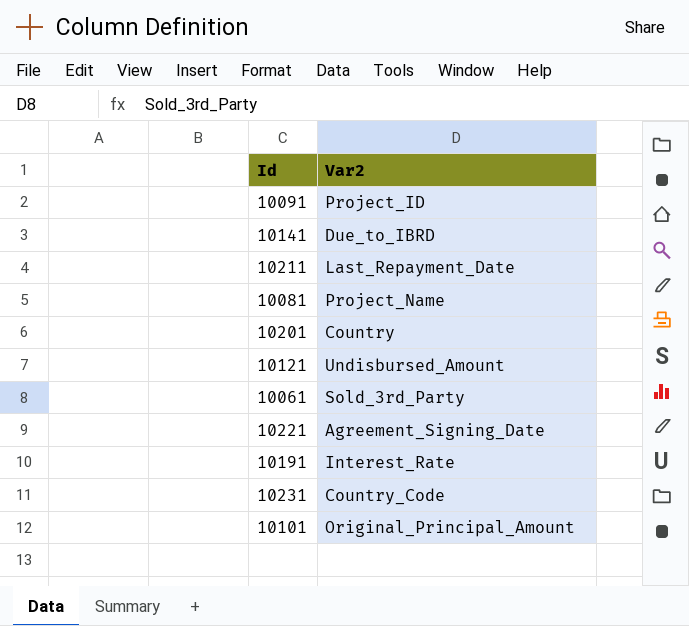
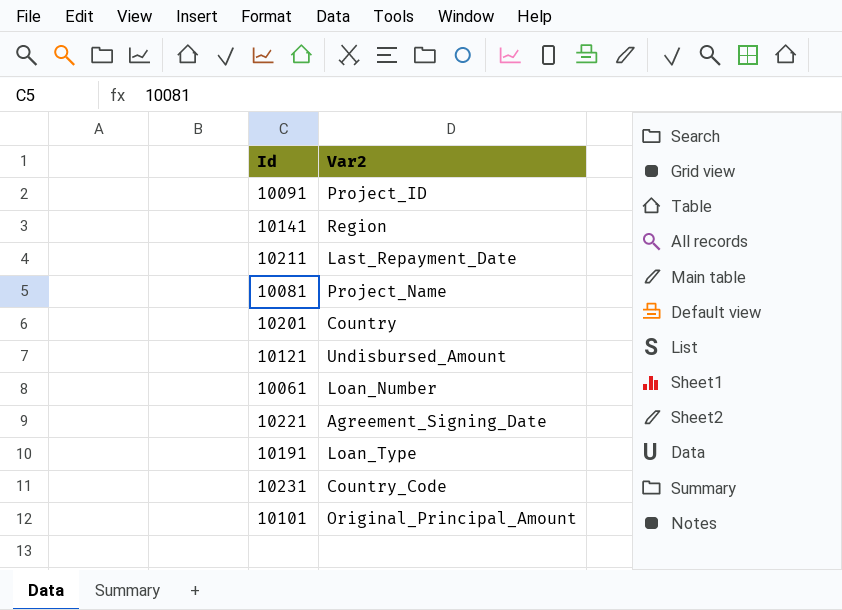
10141 | Var2: Due_to_IBRD -> Region
10061 | Var2: Sold_3rd_Party -> Loan_Number
10191 | Var2: Interest_Rate -> Loan_Type

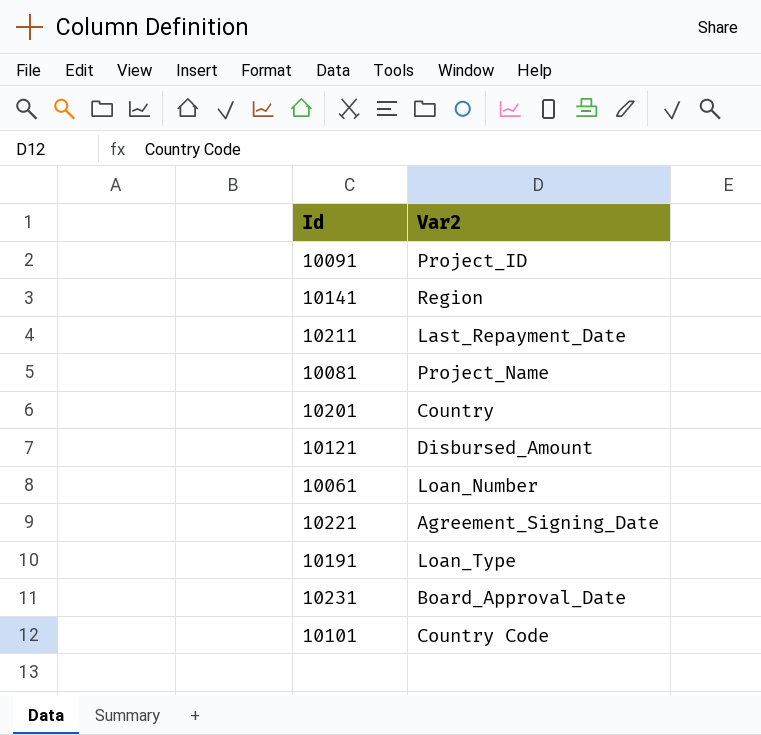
10121 | Var2: Undisbursed_Amount -> Disbursed_Amount
10231 | Var2: Country_Code -> Board_Approval_Date
10101 | Var2: Original_Principal_Amount -> Country Code

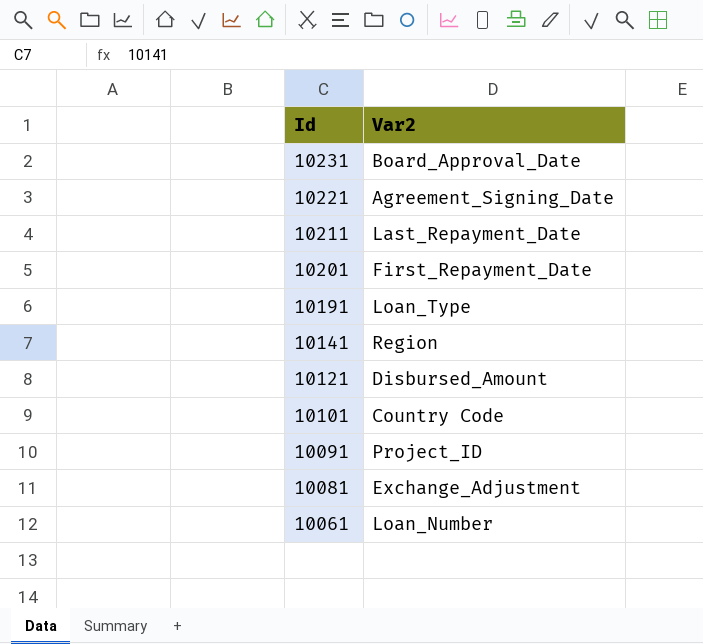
row order: none -> Id descending
10201 | Var2: Country -> First_Repayment_Date
10081 | Var2: Project_Name -> Exchange_Adjustment

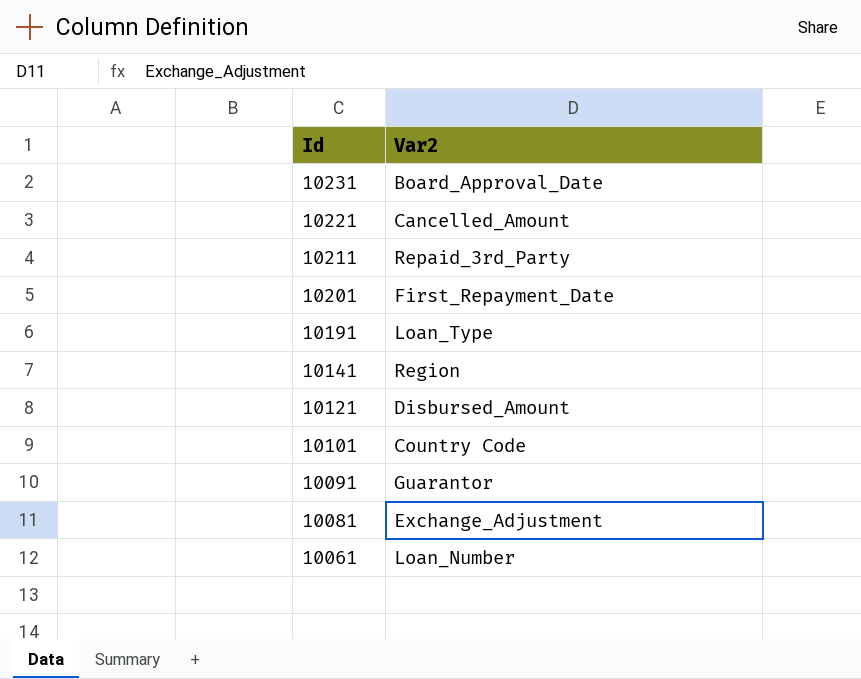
10221 | Var2: Agreement_Signing_Date -> Cancelled_Amount
10211 | Var2: Last_Repayment_Date -> Repaid_3rd_Party
10091 | Var2: Project_ID -> Guarantor

